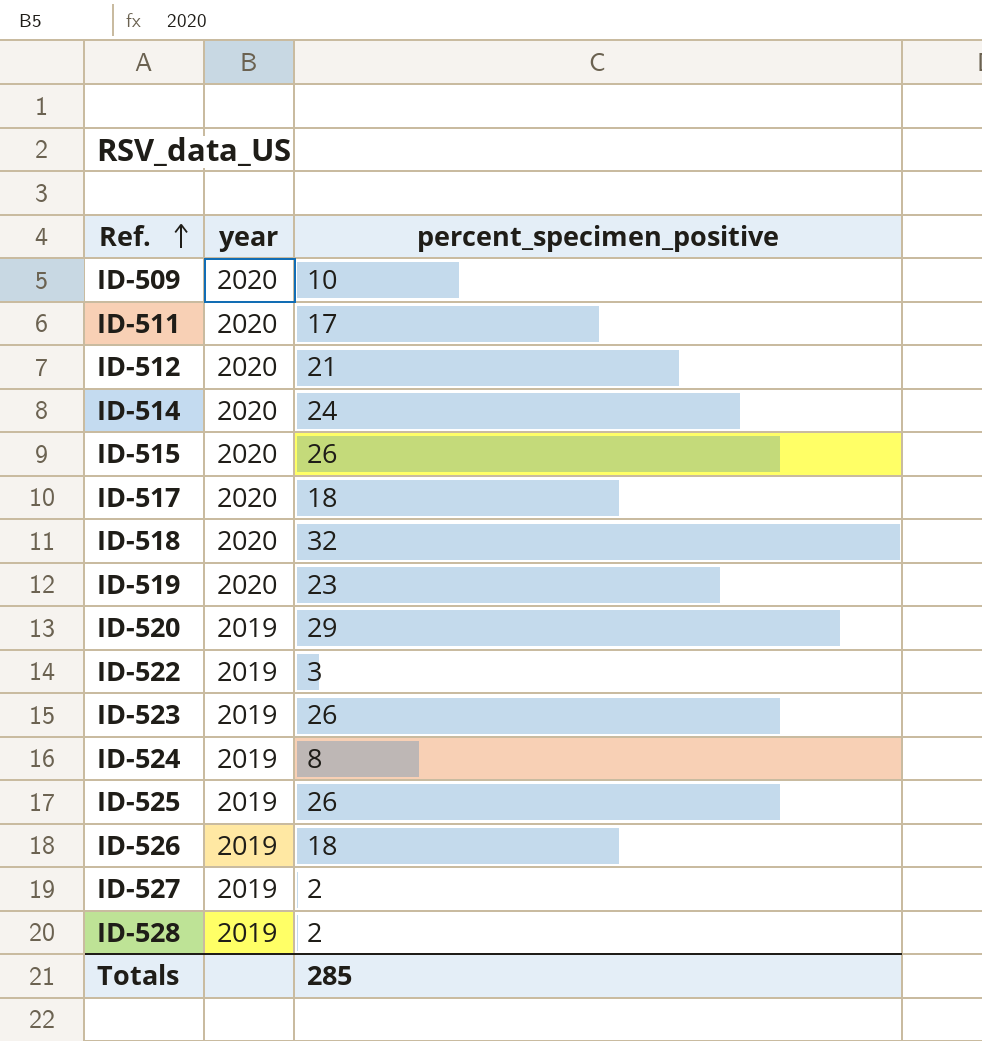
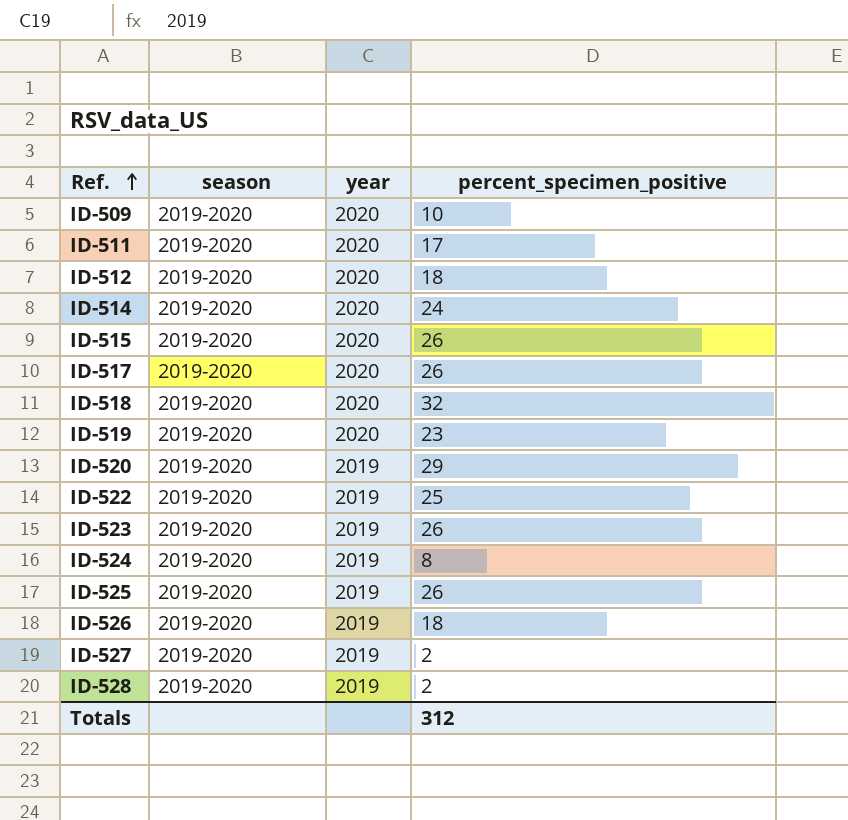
column season | position: none -> 2
ID-512 | percent_specimen_positive: 21 -> 18
ID-517 | percent_specimen_positive: 18 -> 26
ID-522 | percent_specimen_positive: 3 -> 25
Totals | percent_specimen_positive: 285 -> 312

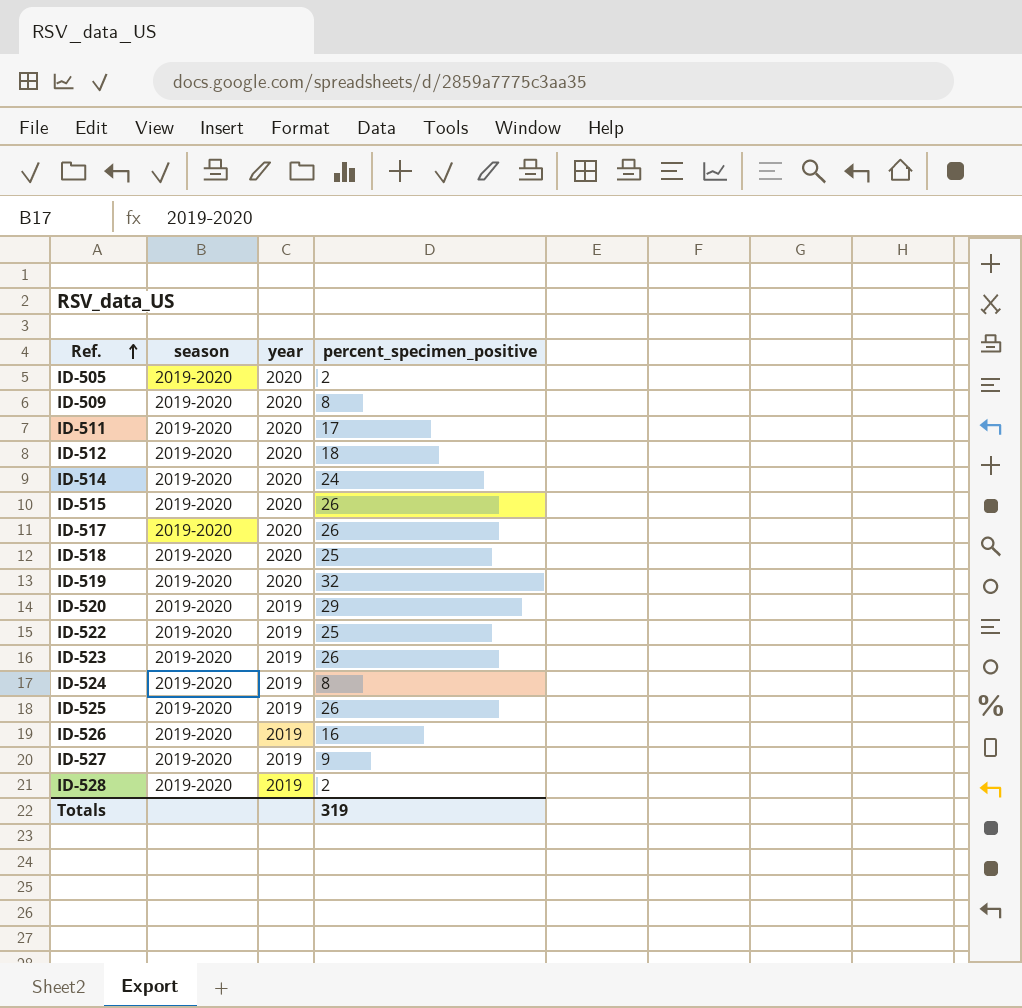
row ID-505: none -> 2019-2020 | 2020 | 2
ID-509 | percent_specimen_positive: 10 -> 8
ID-518 | percent_specimen_positive: 32 -> 25
ID-519 | percent_specimen_positive: 23 -> 32
ID-526 | percent_specimen_positive: 18 -> 16
ID-527 | percent_specimen_positive: 2 -> 9
Totals | percent_specimen_positive: 312 -> 319

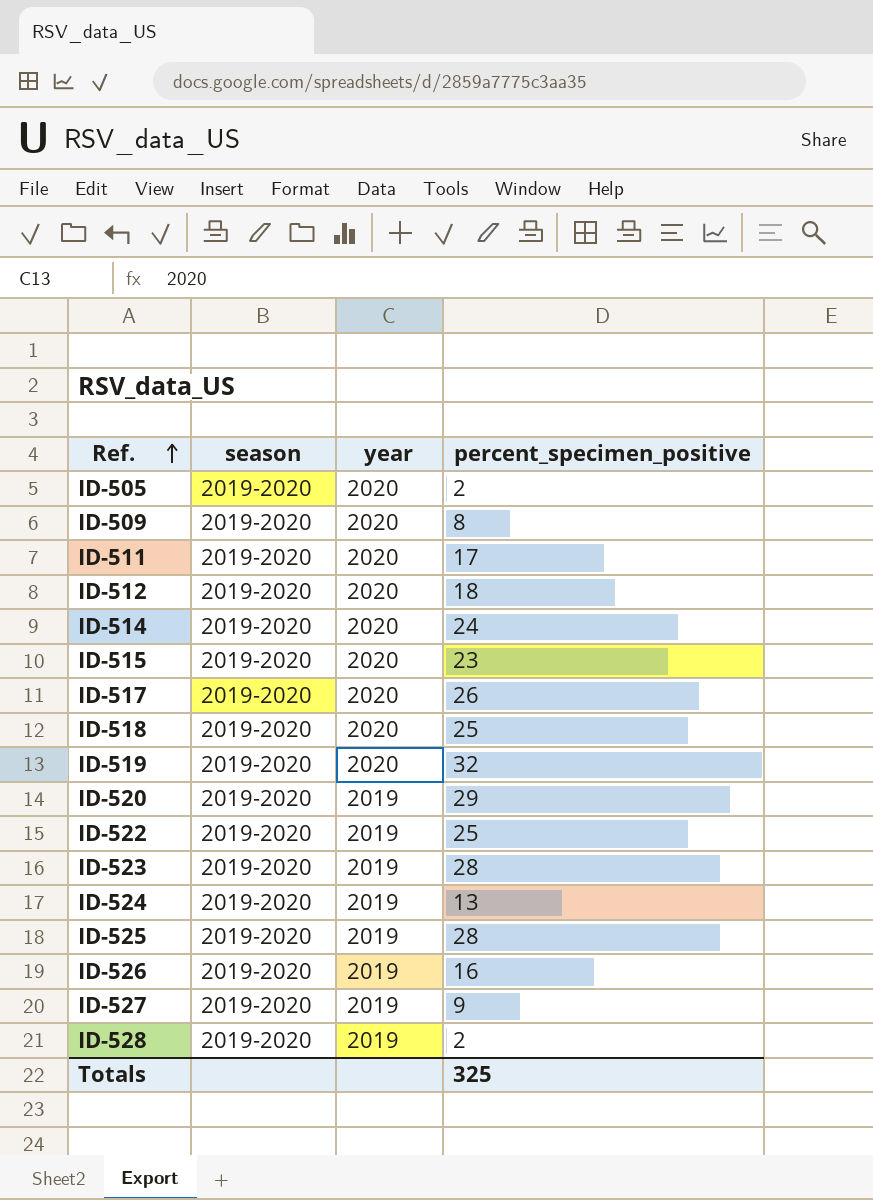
ID-515 | percent_specimen_positive: 26 -> 23
ID-523 | percent_specimen_positive: 26 -> 28
ID-524 | percent_specimen_positive: 8 -> 13
ID-525 | percent_specimen_positive: 26 -> 28
Totals | percent_specimen_positive: 319 -> 325

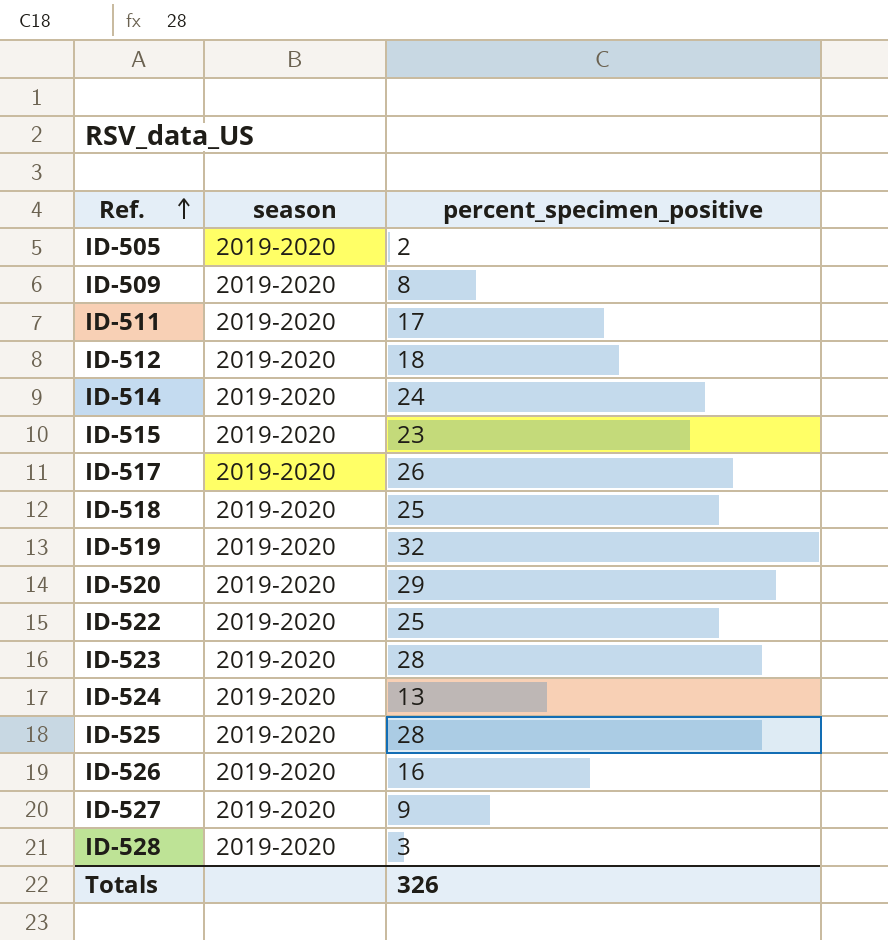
column year | position: 3 -> none
ID-528 | percent_specimen_positive: 2 -> 3
Totals | percent_specimen_positive: 325 -> 326

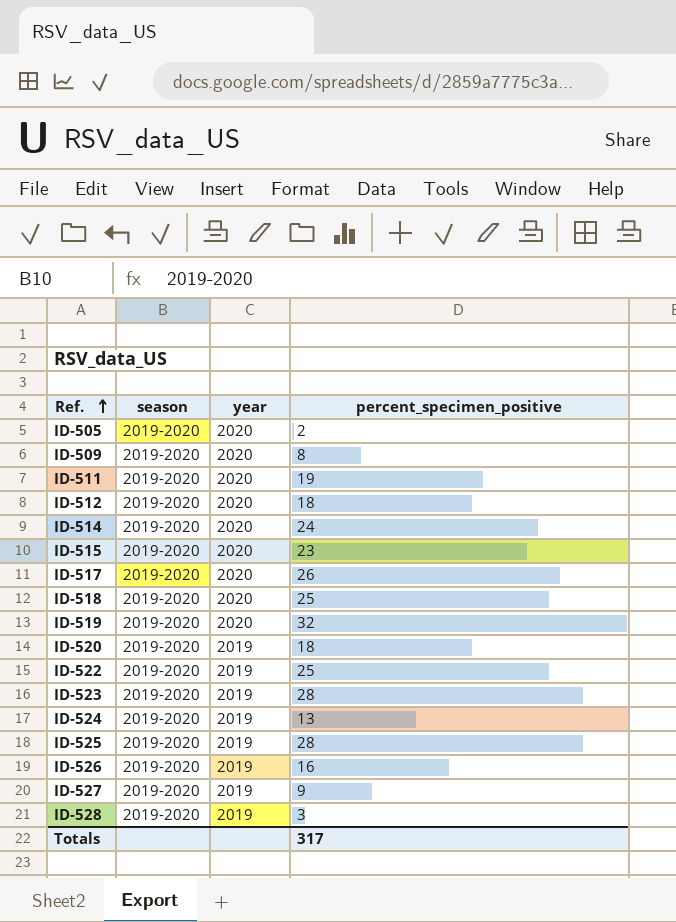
column year | position: none -> 3
ID-511 | percent_specimen_positive: 17 -> 19
ID-520 | percent_specimen_positive: 29 -> 18
Totals | percent_specimen_positive: 326 -> 317

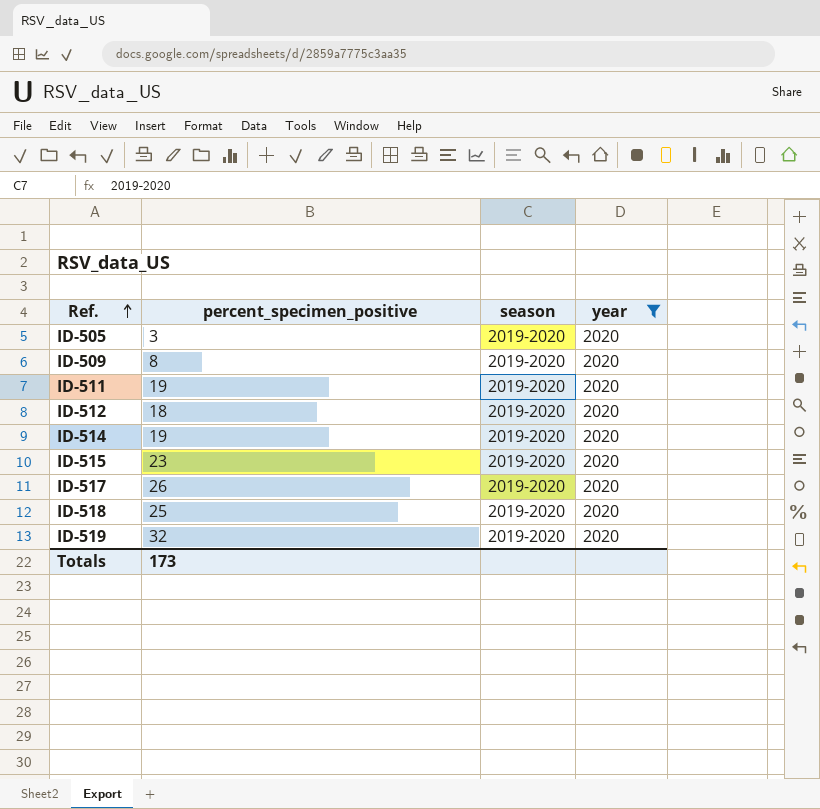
filter: none -> year = 2020
column percent_specimen_positive | position: 4 -> 2
ID-505 | percent_specimen_positive: 2 -> 3
ID-514 | percent_specimen_positive: 24 -> 19
Totals | percent_specimen_positive: 317 -> 173

